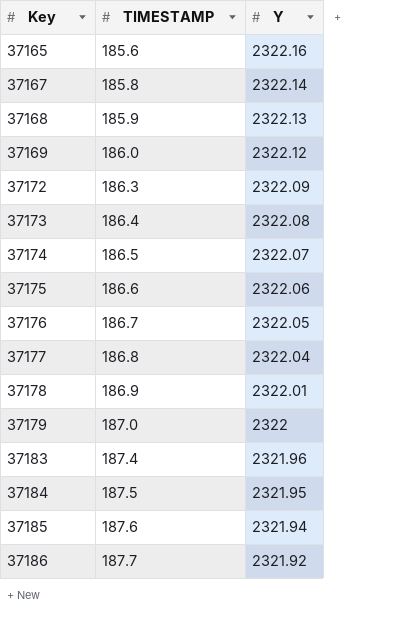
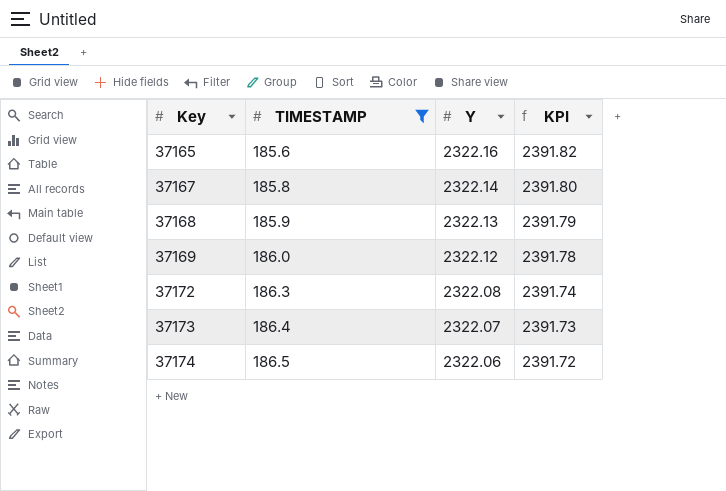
filter: none -> TIMESTAMP <= 186.5
column KPI | formula: none -> [Y] * 1.03
37172 | Y: 2322.09 -> 2322.08
37173 | Y: 2322.08 -> 2322.07
37174 | Y: 2322.07 -> 2322.06

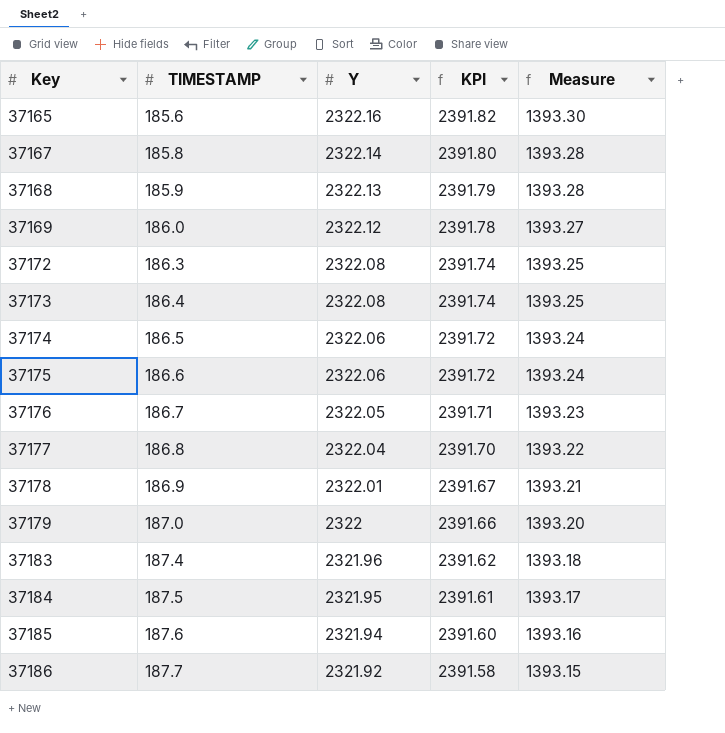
filter: TIMESTAMP <= 186.5 -> none
column Measure | formula: none -> [Y] * 0.6
37173 | Y: 2322.07 -> 2322.08
37173 | KPI: 2391.73 -> 2391.74

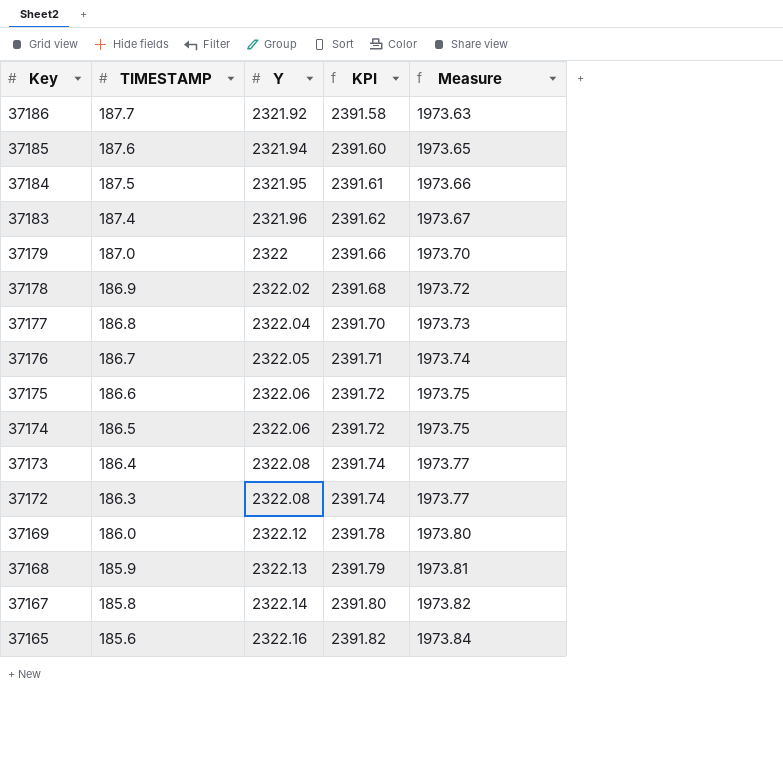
row order: Key ascending -> Key descending
column Measure | formula: [Y] * 0.6 -> [Y] * 0.85
37178 | Y: 2322.01 -> 2322.02
37178 | KPI: 2391.67 -> 2391.68

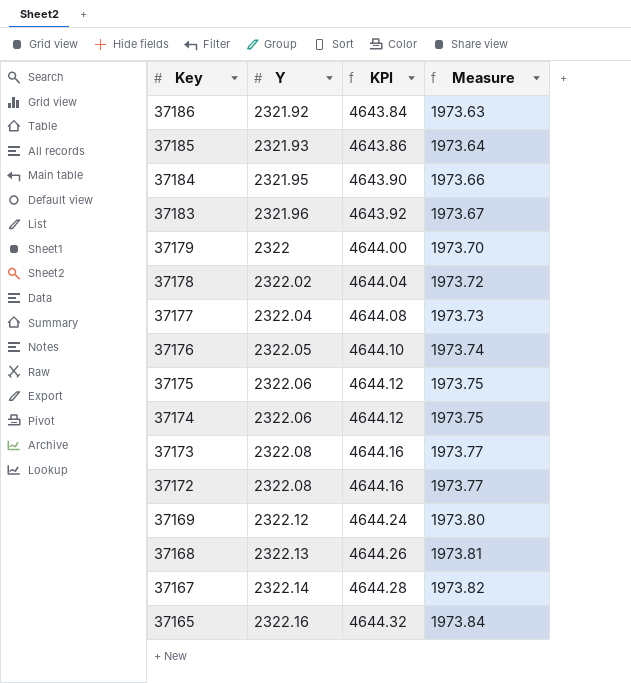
column TIMESTAMP | position: 2 -> none
column KPI | formula: [Y] * 1.03 -> [Y] * 2
37185 | Y: 2321.94 -> 2321.93
37185 | Measure: 1973.65 -> 1973.64

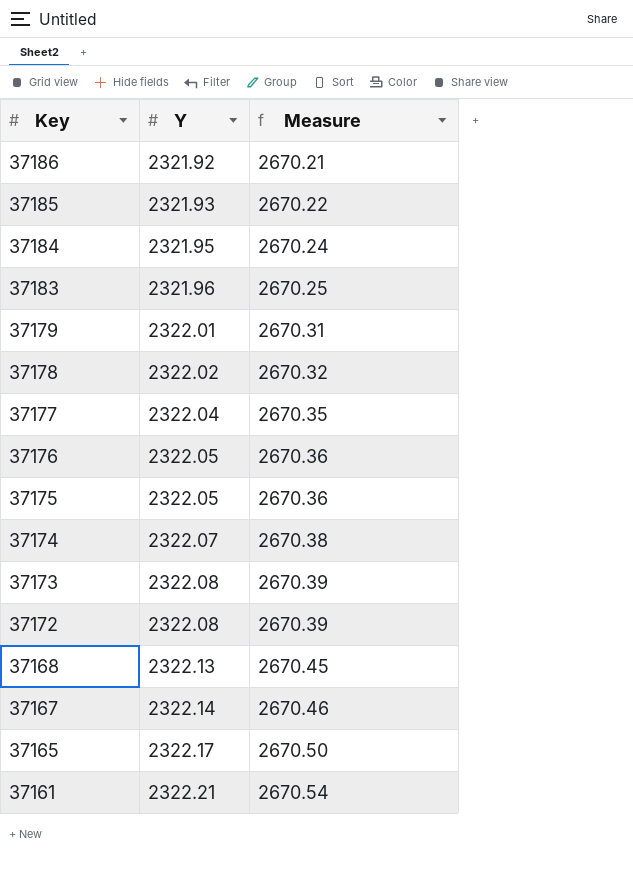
column KPI | formula: [Y] * 2 -> none
column Measure | formula: [Y] * 0.85 -> [Y] * 1.15
row 37169: 2322.12 | 4644.24 | 1973.80 -> none
37179 | Y: 2322 -> 2322.01
37175 | Y: 2322.06 -> 2322.05
37174 | Y: 2322.06 -> 2322.07
37165 | Y: 2322.16 -> 2322.17
row 37161: none -> 2322.21 | 2670.54

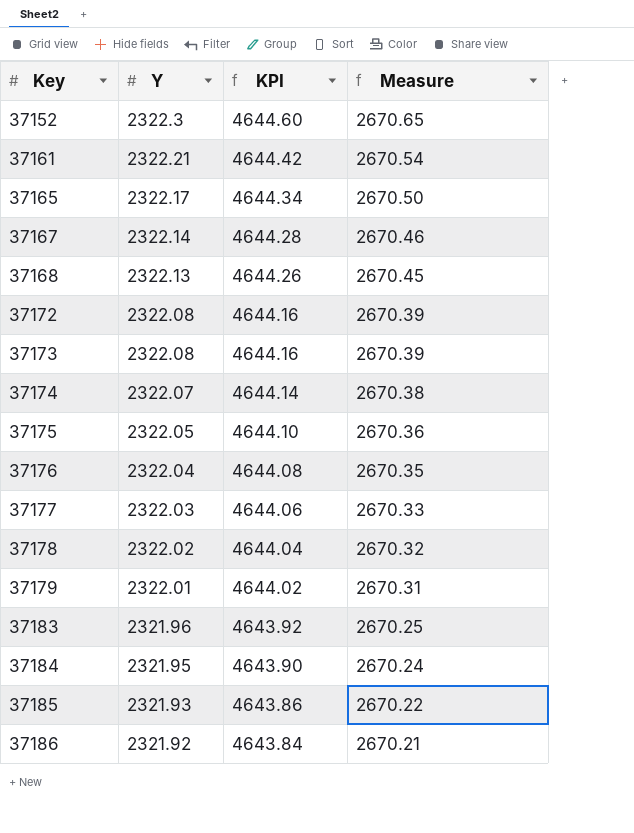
row order: Key descending -> Key ascending
column KPI | formula: none -> [Y] * 2
row 37152: none -> 2322.3 | 4644.60 | 2670.65
37176 | Y: 2322.05 -> 2322.04
37176 | Measure: 2670.36 -> 2670.35
37177 | Y: 2322.04 -> 2322.03
37177 | Measure: 2670.35 -> 2670.33

